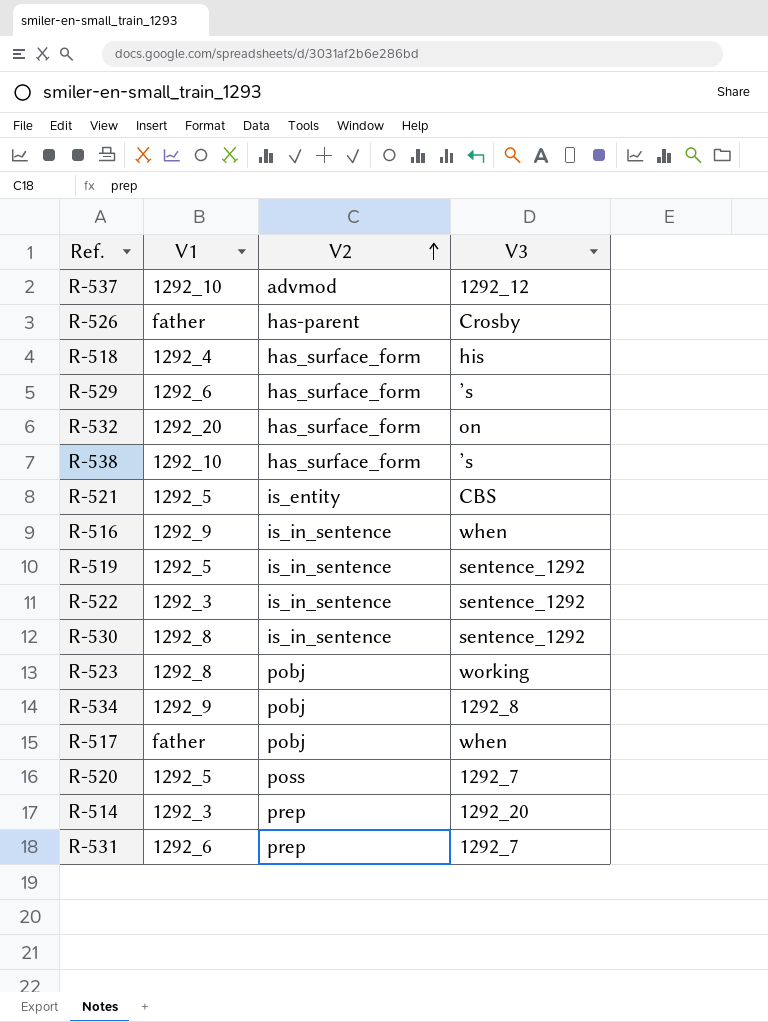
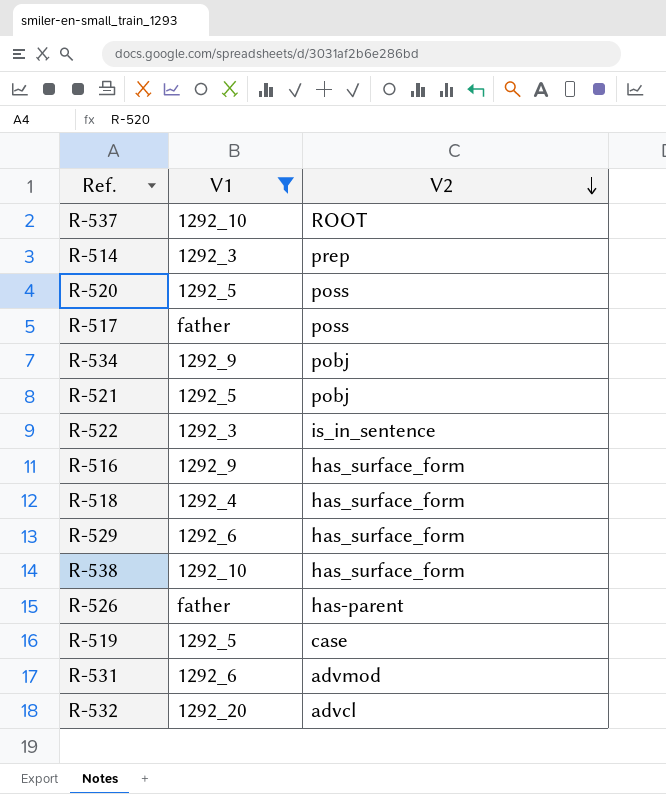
filter: none -> V1 != 1292_8
row order: V2 ascending -> V2 descending
column V3 | position: 4 -> none
R-537 | V2: advmod -> ROOT
R-517 | V2: pobj -> poss
R-521 | V2: is_entity -> pobj
R-516 | V2: is_in_sentence -> has_surface_form
R-519 | V2: is_in_sentence -> case
R-531 | V2: prep -> advmod
R-532 | V2: has_surface_form -> advcl

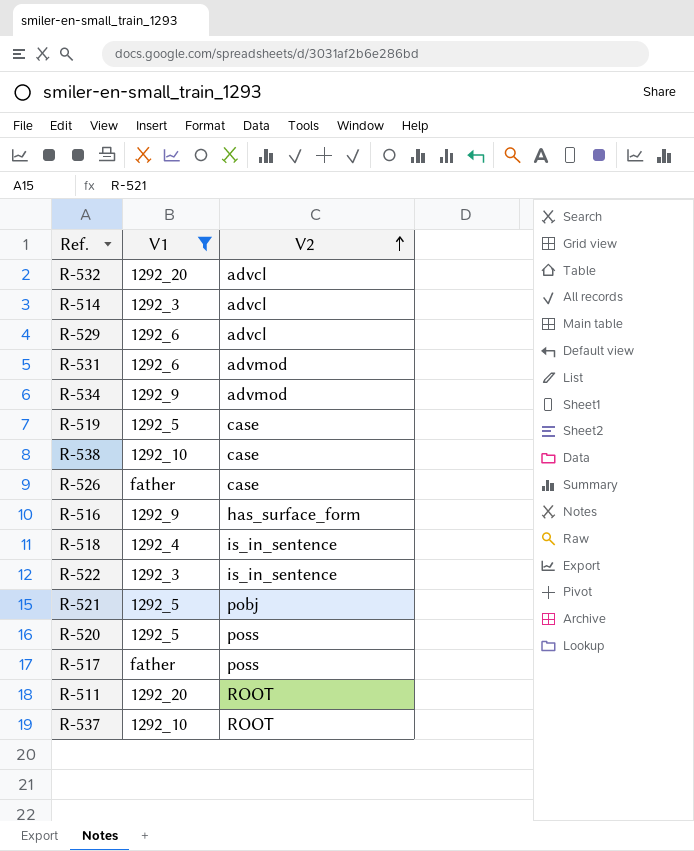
row order: V2 descending -> V2 ascending
R-514 | V2: prep -> advcl
R-529 | V2: has_surface_form -> advcl
R-534 | V2: pobj -> advmod
R-538 | V2: has_surface_form -> case
R-526 | V2: has-parent -> case
R-518 | V2: has_surface_form -> is_in_sentence
row R-511: none -> 1292_20 | ROOT

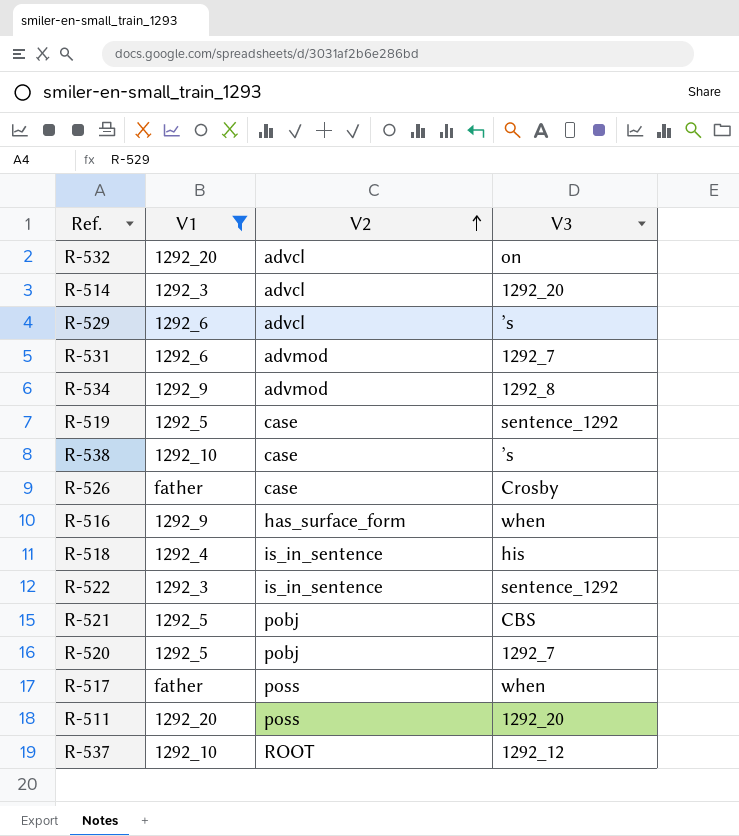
column V3 | position: none -> 4
R-520 | V2: poss -> pobj
R-511 | V2: ROOT -> poss

